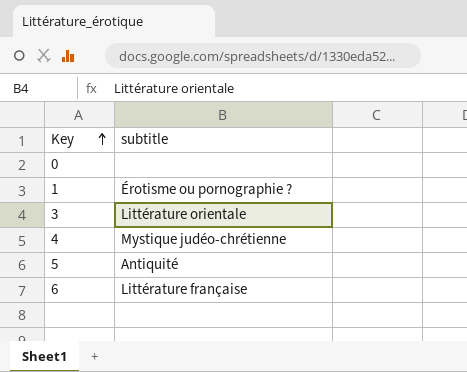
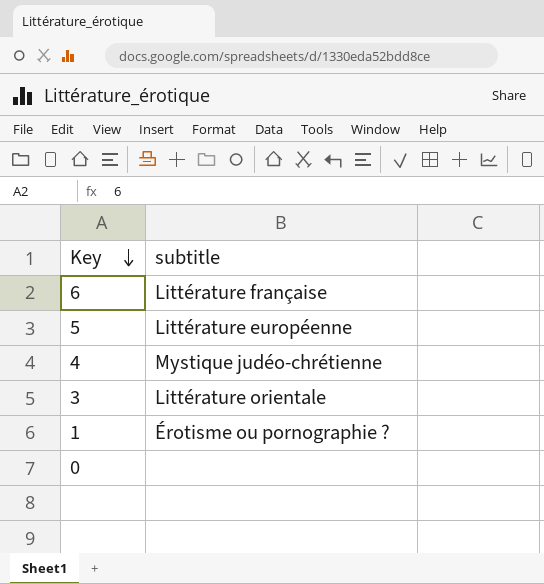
row order: Key ascending -> Key descending
5 | subtitle: Antiquité -> Littérature européenne

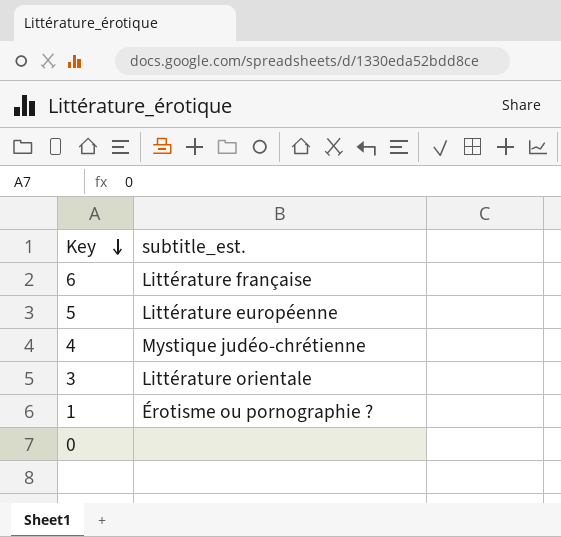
column name: subtitle -> subtitle_est.

